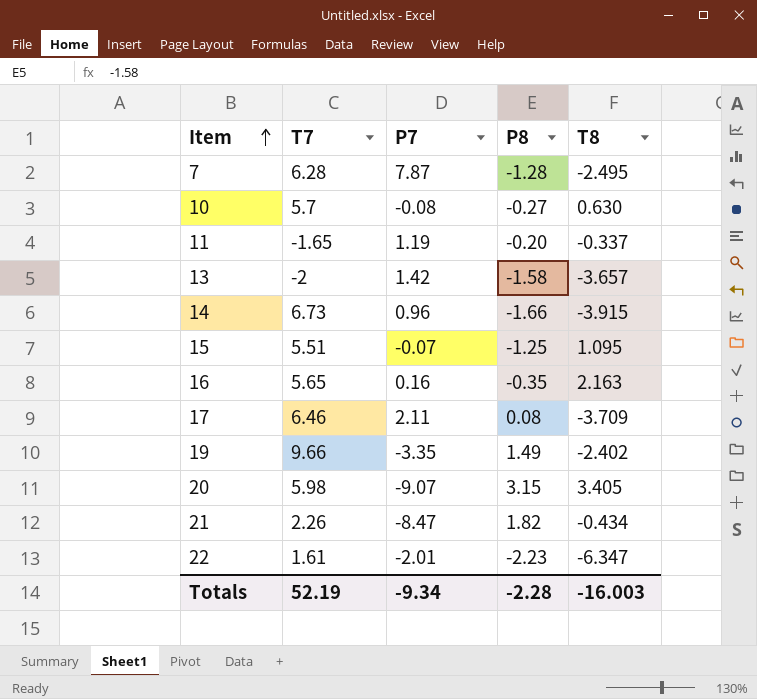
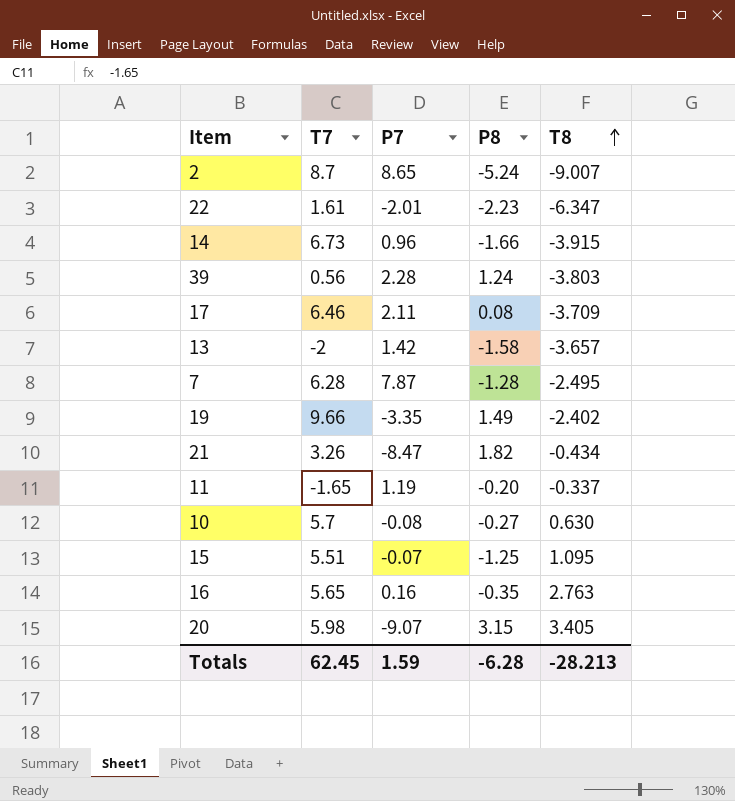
row order: Item ascending -> T8 ascending
row 2: none -> 8.7 | 8.65 | -5.24 | -9.007
row 39: none -> 0.56 | 2.28 | 1.24 | -3.803
21 | T7: 2.26 -> 3.26
16 | T8: 2.163 -> 2.763
Totals | T7: 52.19 -> 62.45
Totals | P7: -9.34 -> 1.59
Totals | P8: -2.28 -> -6.28
Totals | T8: -16.003 -> -28.213

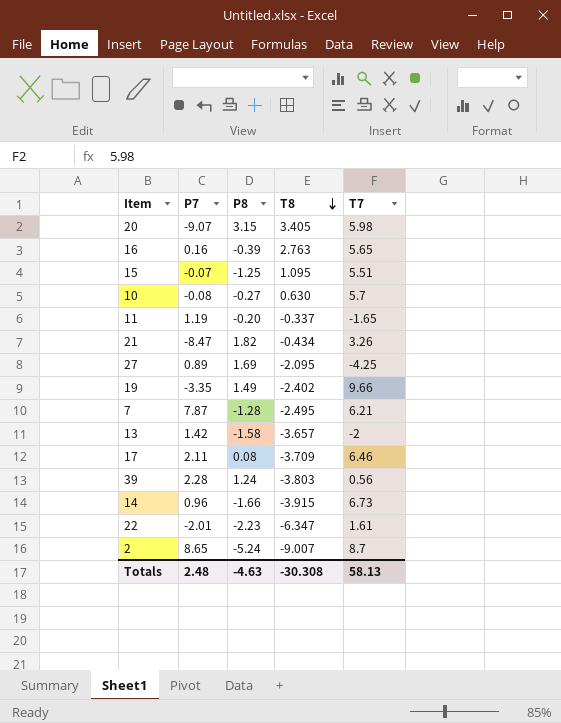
row order: T8 ascending -> T8 descending
column T7 | position: 2 -> 5
16 | P8: -0.35 -> -0.39
row 27: none -> 0.89 | 1.69 | -2.095 | -4.25
7 | T7: 6.28 -> 6.21
Totals | P7: 1.59 -> 2.48
Totals | P8: -6.28 -> -4.63
Totals | T8: -28.213 -> -30.308
Totals | T7: 62.45 -> 58.13

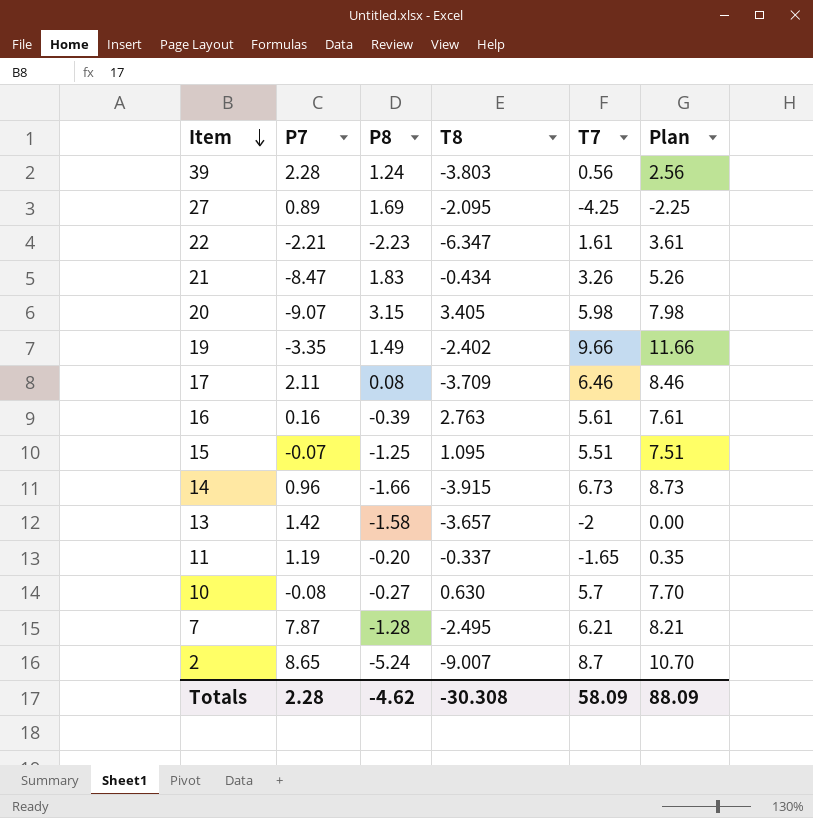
row order: T8 descending -> Item descending
column Plan | formula: none -> [T7] + 2
22 | P7: -2.01 -> -2.21
21 | P8: 1.82 -> 1.83
16 | T7: 5.65 -> 5.61
Totals | P7: 2.48 -> 2.28
Totals | P8: -4.63 -> -4.62
Totals | T7: 58.13 -> 58.09

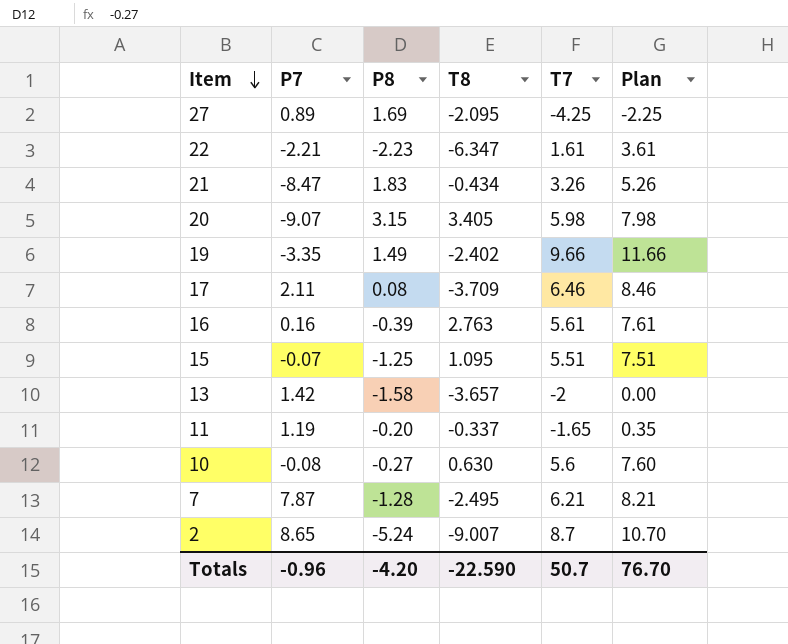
row 39: 2.28 | 1.24 | -3.803 | 0.56 | 2.56 -> none
row 14: 0.96 | -1.66 | -3.915 | 6.73 | 8.73 -> none
10 | T7: 5.7 -> 5.6
10 | Plan: 7.70 -> 7.60
Totals | P7: 2.28 -> -0.96
Totals | P8: -4.62 -> -4.20
Totals | T8: -30.308 -> -22.590
Totals | T7: 58.09 -> 50.7
Totals | Plan: 88.09 -> 76.70

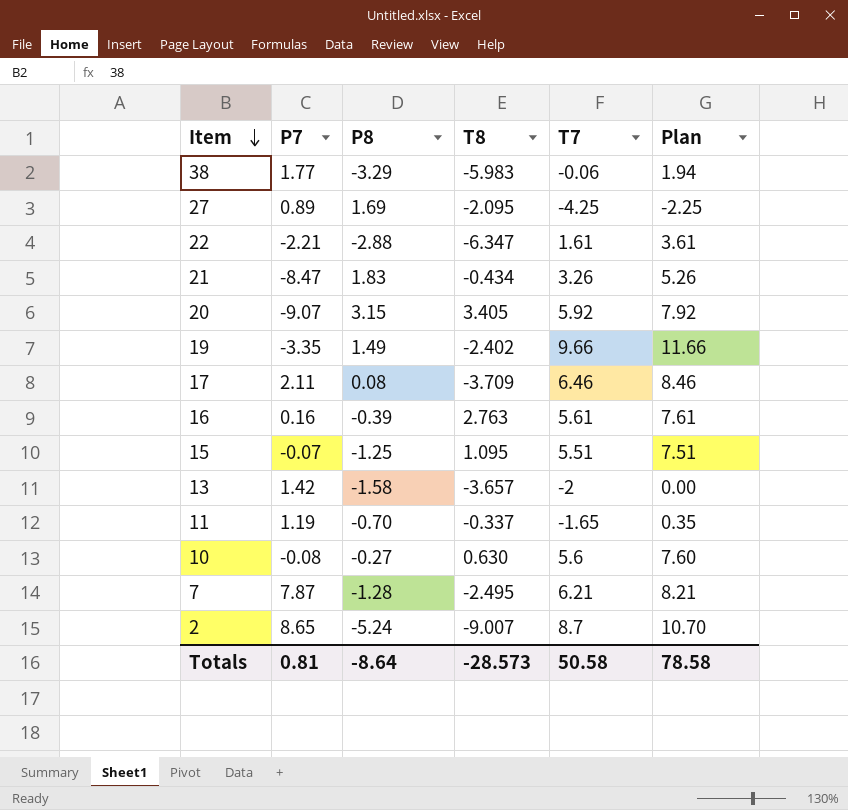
row 38: none -> 1.77 | -3.29 | -5.983 | -0.06 | 1.94
22 | P8: -2.23 -> -2.88
20 | T7: 5.98 -> 5.92
20 | Plan: 7.98 -> 7.92
11 | P8: -0.20 -> -0.70
Totals | P7: -0.96 -> 0.81
Totals | P8: -4.20 -> -8.64
Totals | T8: -22.590 -> -28.573
Totals | T7: 50.7 -> 50.58
Totals | Plan: 76.70 -> 78.58

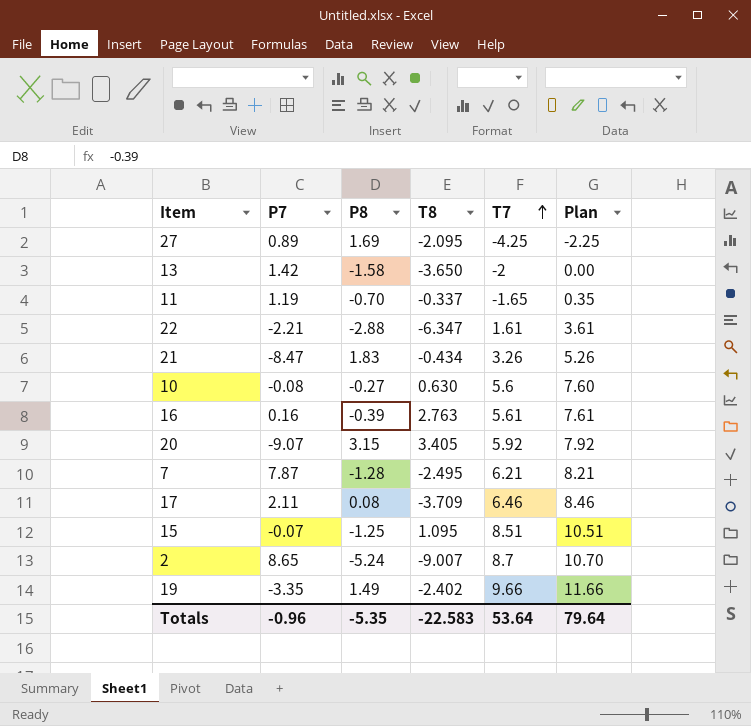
row order: Item descending -> T7 ascending
row 38: 1.77 | -3.29 | -5.983 | -0.06 | 1.94 -> none
13 | T8: -3.657 -> -3.650
15 | T7: 5.51 -> 8.51
15 | Plan: 7.51 -> 10.51
Totals | P7: 0.81 -> -0.96
Totals | P8: -8.64 -> -5.35
Totals | T8: -28.573 -> -22.583
Totals | T7: 50.58 -> 53.64
Totals | Plan: 78.58 -> 79.64

